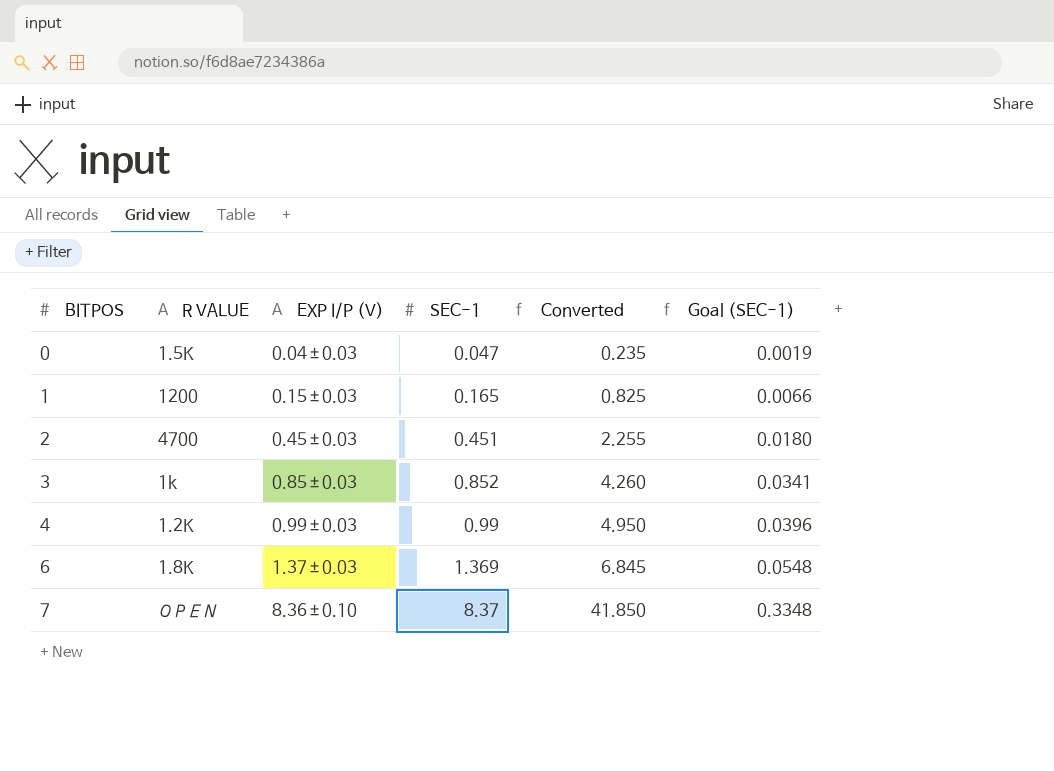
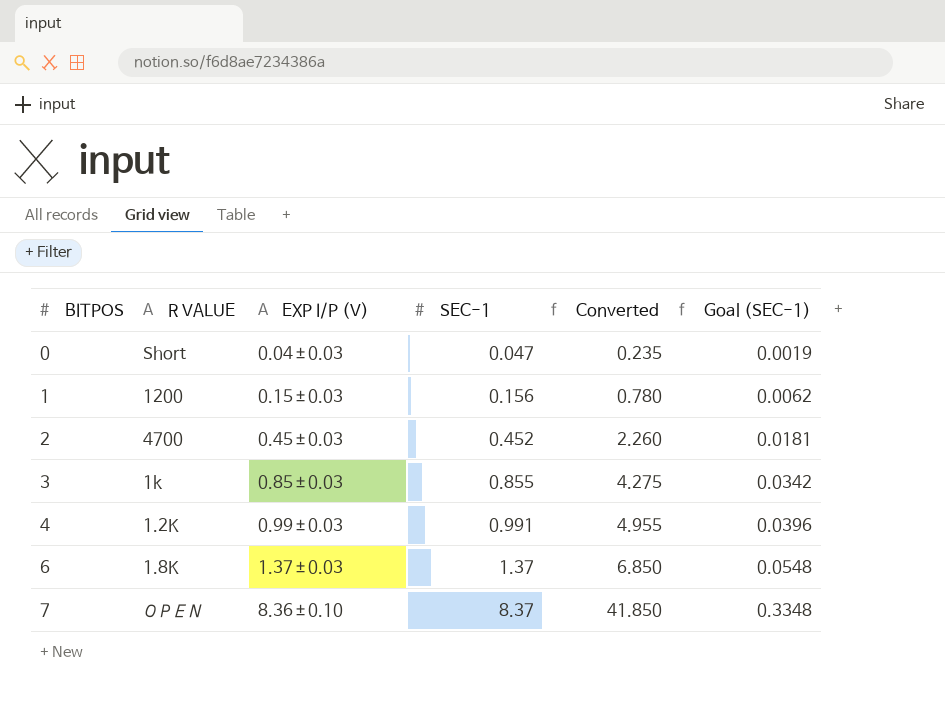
0 | R VALUE: 1.5K -> Short
1 | SEC-1: 0.165 -> 0.156
1 | Converted: 0.825 -> 0.780
1 | Goal (SEC-1): 0.0066 -> 0.0062
2 | SEC-1: 0.451 -> 0.452
2 | Converted: 2.255 -> 2.260
2 | Goal (SEC-1): 0.0180 -> 0.0181
3 | SEC-1: 0.852 -> 0.855
3 | Converted: 4.260 -> 4.275
3 | Goal (SEC-1): 0.0341 -> 0.0342
4 | SEC-1: 0.99 -> 0.991
4 | Converted: 4.950 -> 4.955
6 | SEC-1: 1.369 -> 1.37
6 | Converted: 6.845 -> 6.850

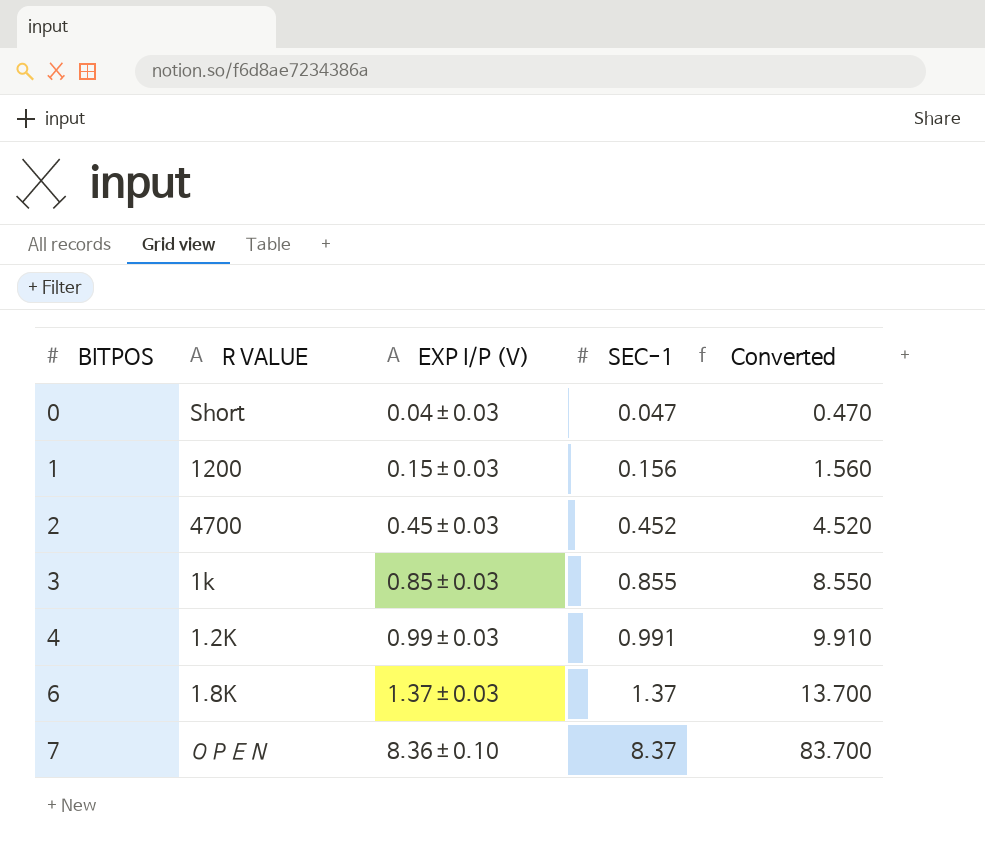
column Goal (SEC-1) | formula: [SEC-1] * 0.04 -> none
column Converted | formula: [SEC-1] * 5 -> [SEC-1] * 10

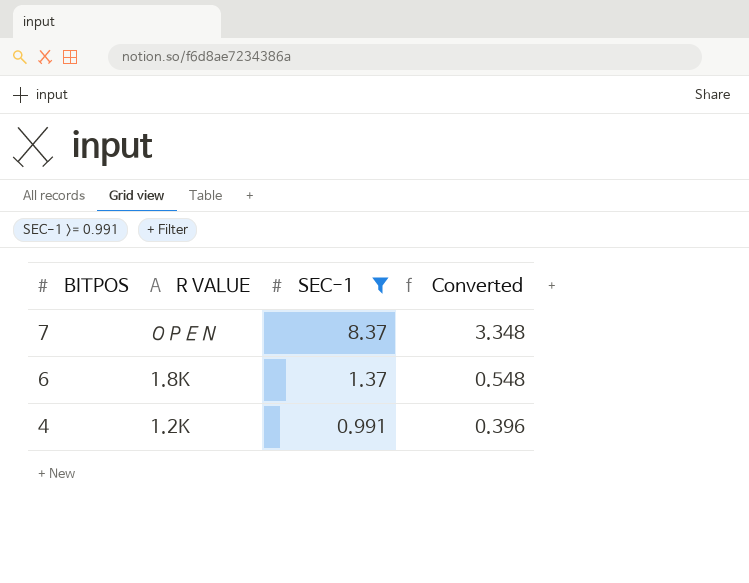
filter: none -> SEC-1 >= 0.991
row order: BITPOS ascending -> BITPOS descending
column EXP I/P (V) | position: 3 -> none
column Converted | formula: [SEC-1] * 10 -> [SEC-1] * 0.4

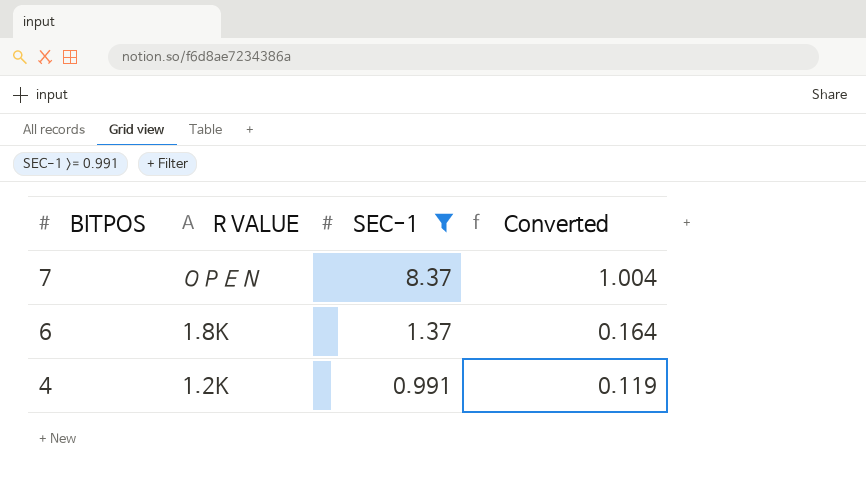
column Converted | formula: [SEC-1] * 0.4 -> [SEC-1] * 0.12

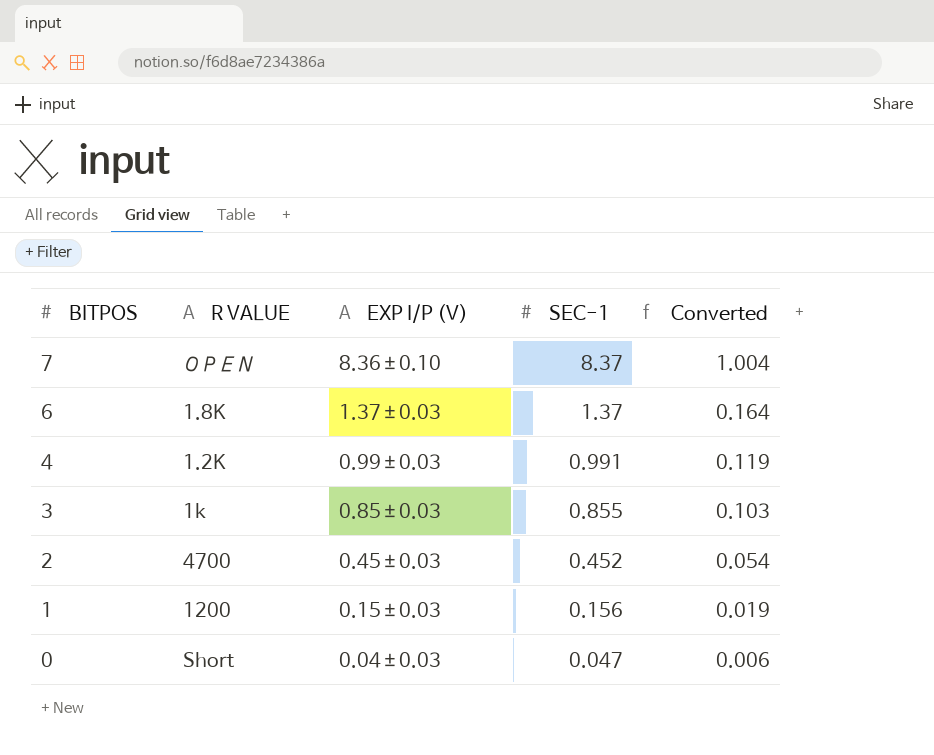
filter: SEC-1 >= 0.991 -> none
column EXP I/P (V) | position: none -> 3

